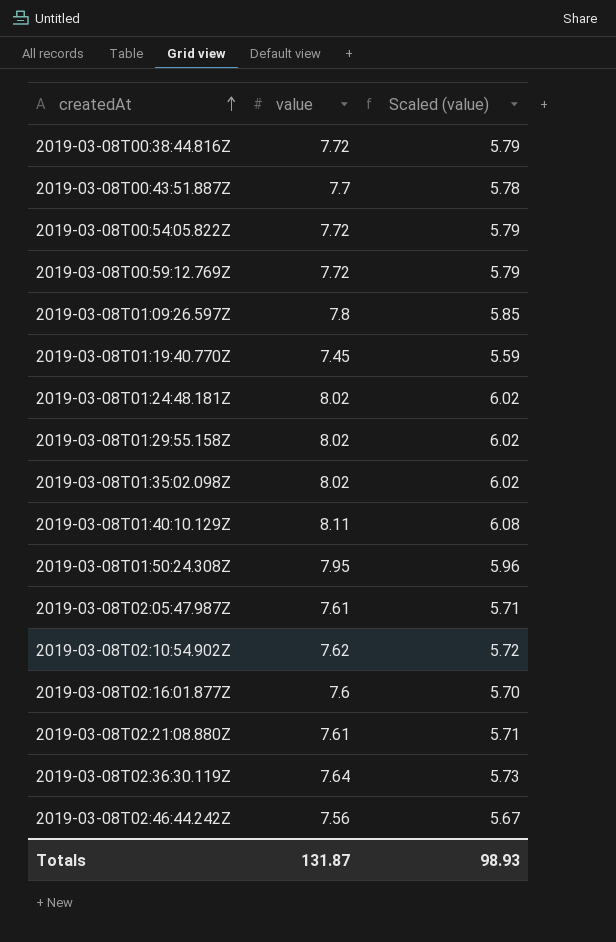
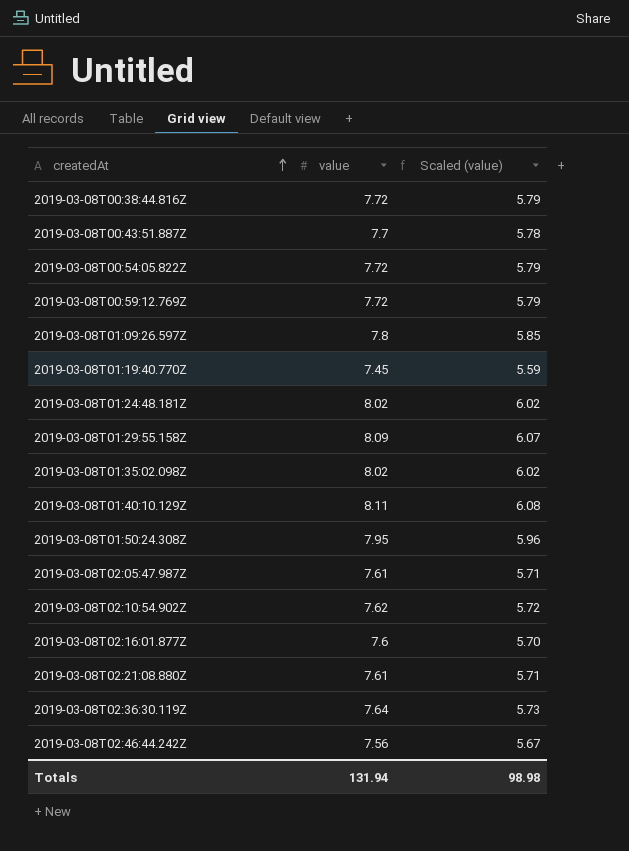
2019-03-08T01:29:55.158Z | value: 8.02 -> 8.09
2019-03-08T01:29:55.158Z | Scaled (value): 6.02 -> 6.07
Totals | value: 131.87 -> 131.94
Totals | Scaled (value): 98.93 -> 98.98

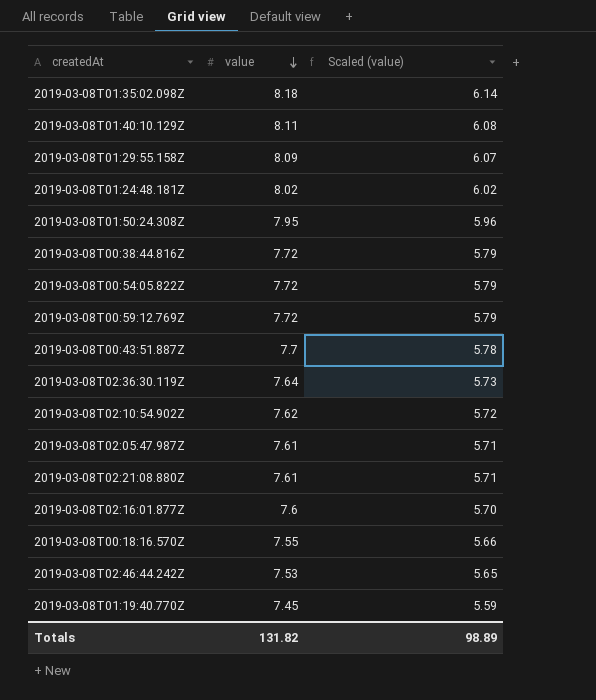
row order: createdAt ascending -> value descending
row 2019-03-08T01:09:26.597Z: 7.8 | 5.85 -> none
2019-03-08T01:35:02.098Z | value: 8.02 -> 8.18
2019-03-08T01:35:02.098Z | Scaled (value): 6.02 -> 6.14
row 2019-03-08T00:18:16.570Z: none -> 7.55 | 5.66
2019-03-08T02:46:44.242Z | value: 7.56 -> 7.53
2019-03-08T02:46:44.242Z | Scaled (value): 5.67 -> 5.65
Totals | value: 131.94 -> 131.82
Totals | Scaled (value): 98.98 -> 98.89

